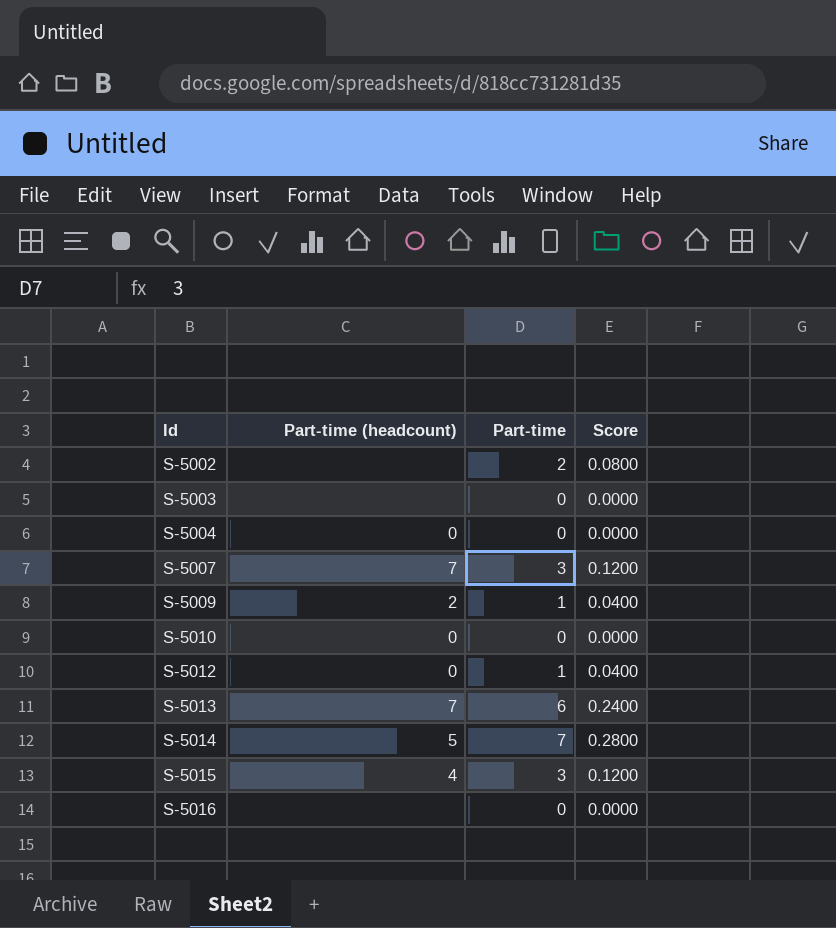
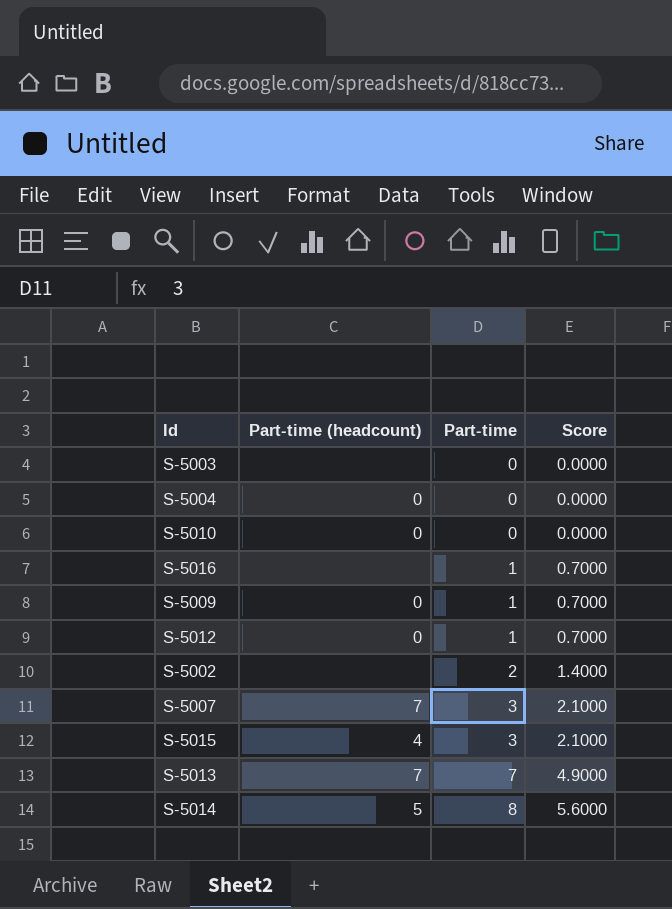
row order: Id ascending -> Part-time ascending
column Score | formula: [Part-time] * 0.04 -> [Part-time] * 0.7
S-5016 | Part-time: 0 -> 1
S-5009 | Part-time (headcount): 2 -> 0
S-5013 | Part-time: 6 -> 7
S-5014 | Part-time: 7 -> 8

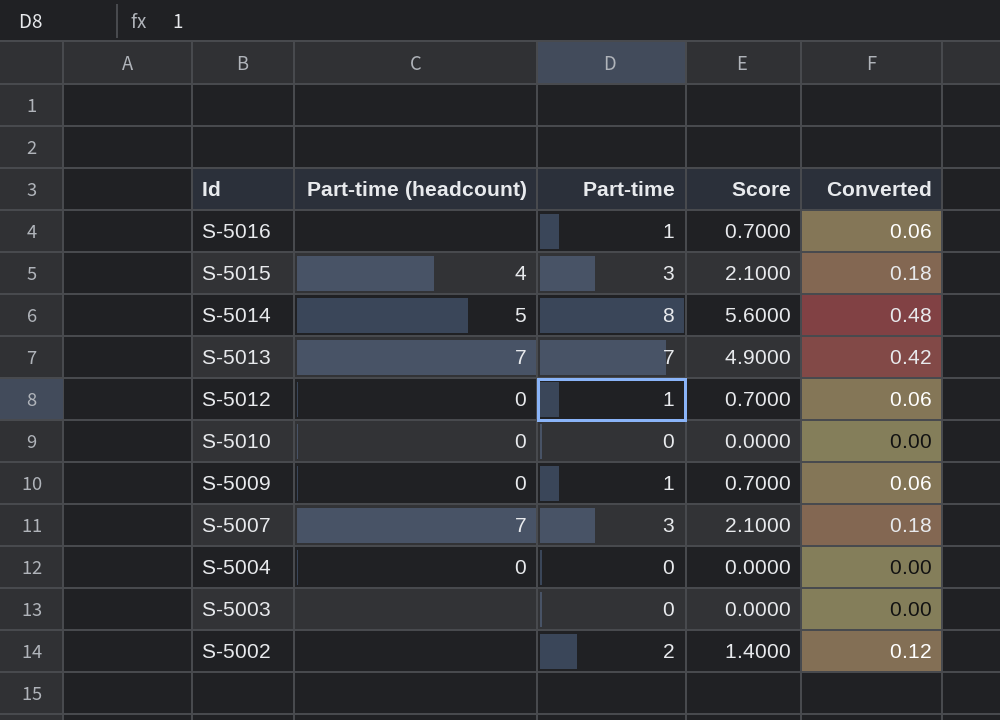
row order: Part-time ascending -> Id descending
column Converted | formula: none -> [Part-time] * 0.06

